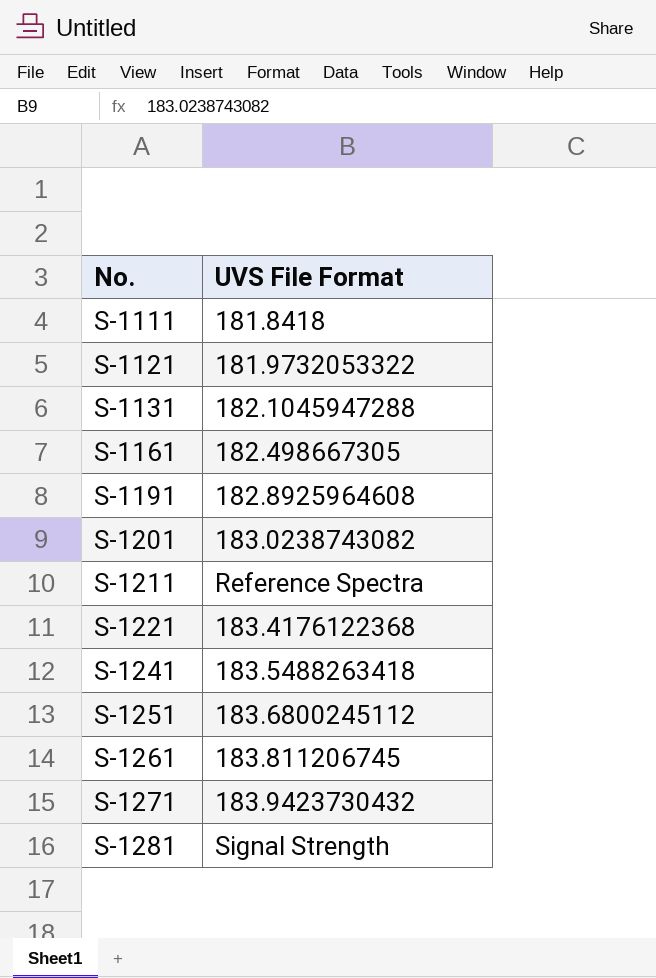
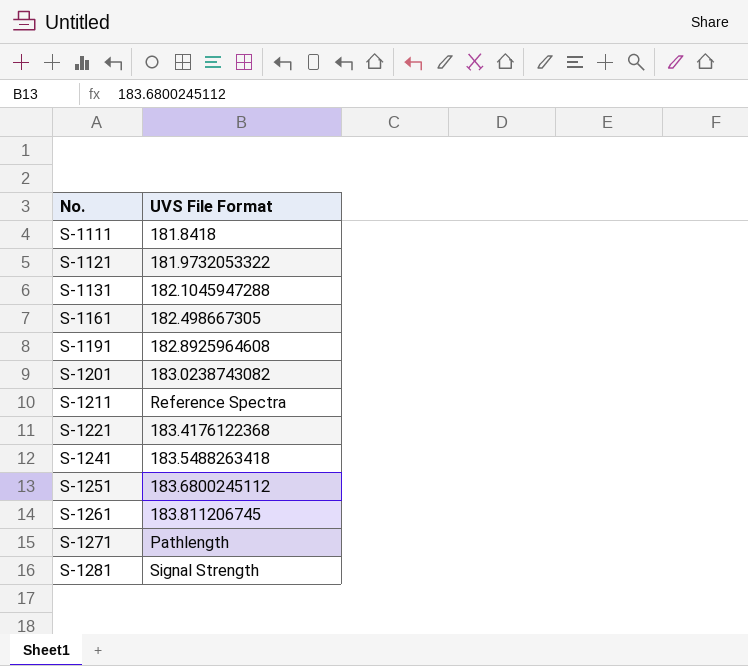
S-1271 | UVS File Format: 183.9423730432 -> Pathlength

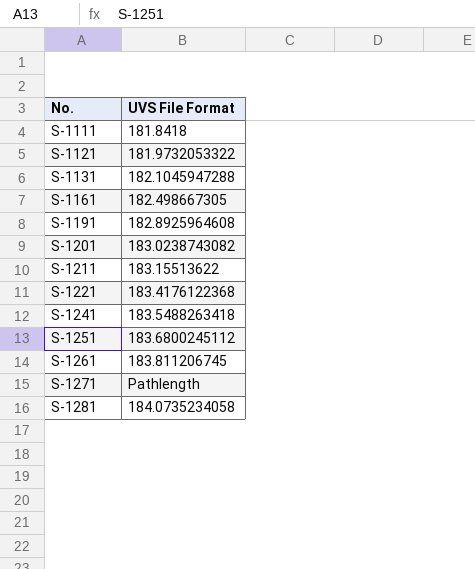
S-1211 | UVS File Format: Reference Spectra -> 183.15513622
S-1281 | UVS File Format: Signal Strength -> 184.0735234058

